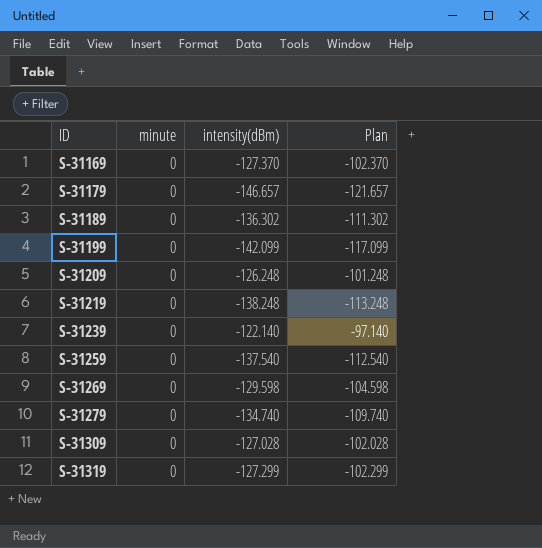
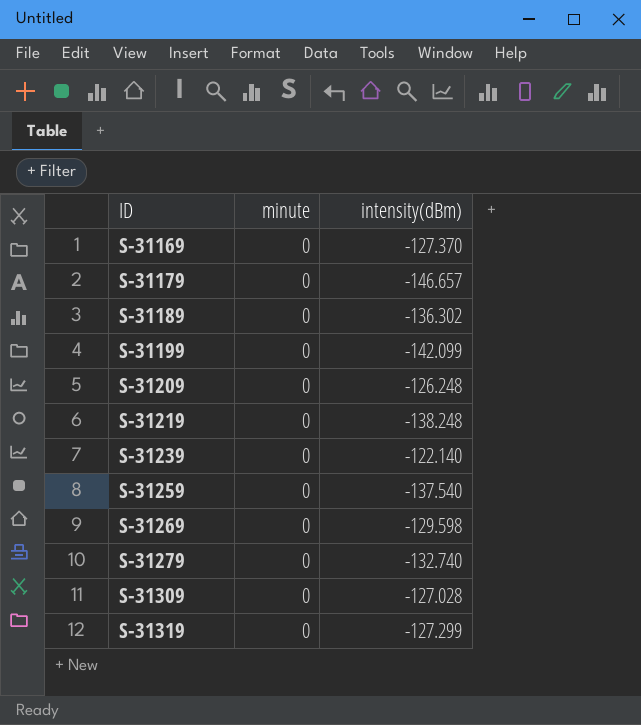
column Plan | formula: [intensity(dBm)] + 25 -> none
S-31279 | intensity(dBm): -134.740 -> -132.740

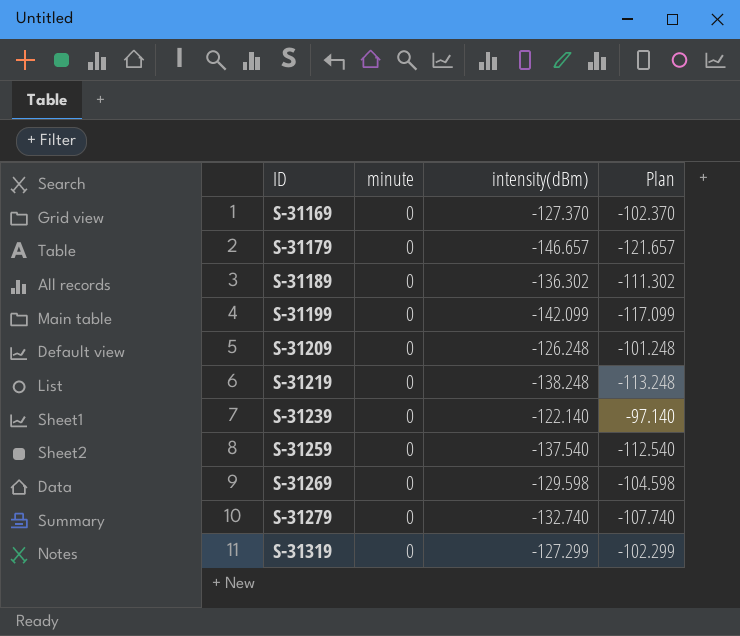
column Plan | formula: none -> [intensity(dBm)] + 25
row S-31309: 0 | -127.028 -> none

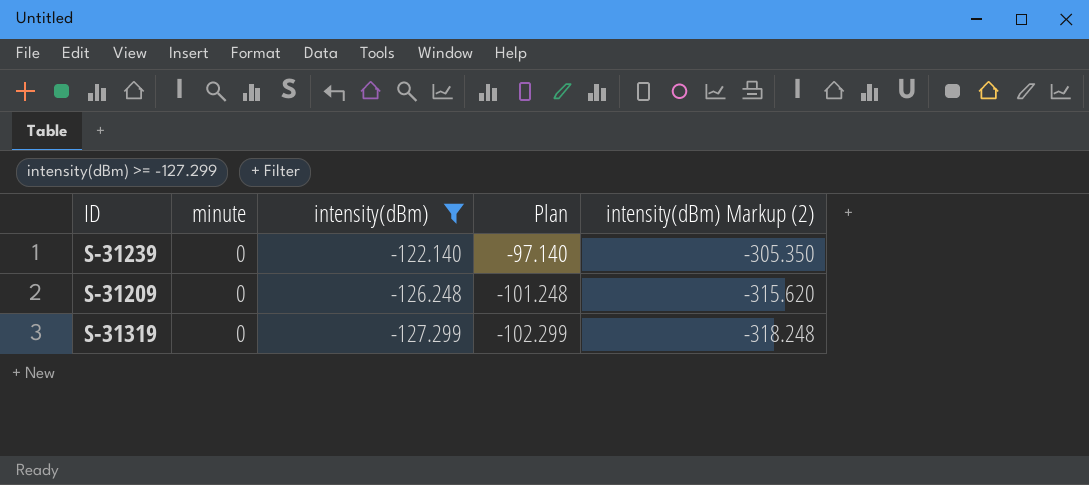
filter: none -> intensity(dBm) >= -127.299
row order: ID ascending -> intensity(dBm) descending
column intensity(dBm) Markup (2) | formula: none -> [intensity(dBm)] * 2.5

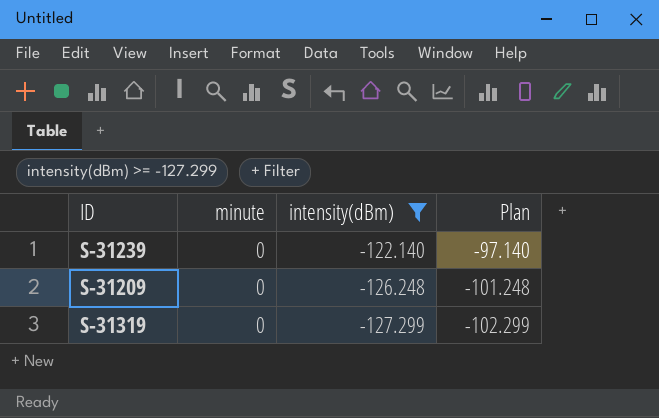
column intensity(dBm) Markup (2) | formula: [intensity(dBm)] * 2.5 -> none

